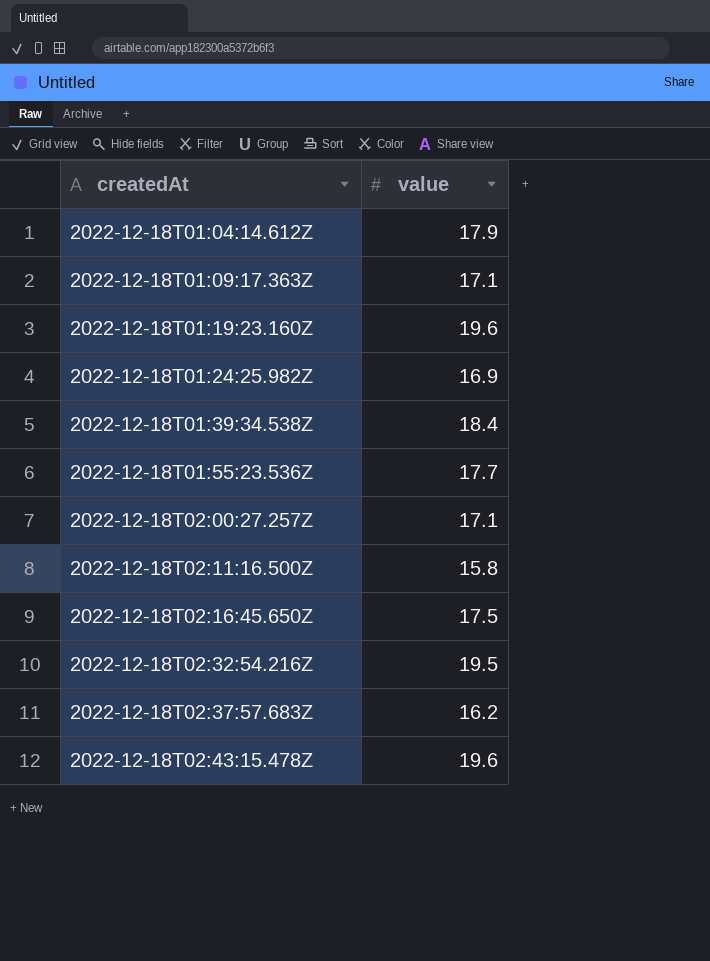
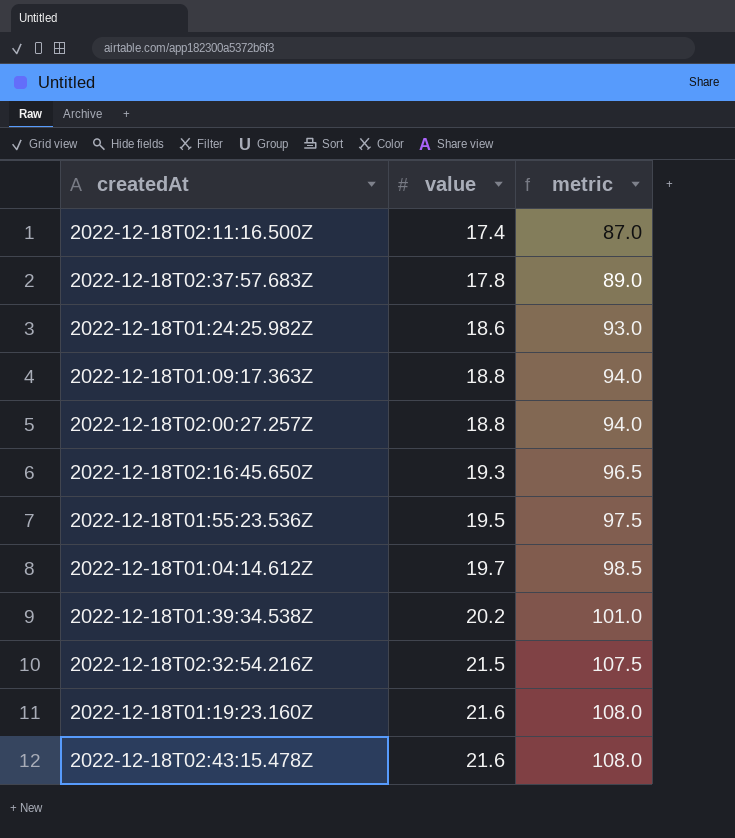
row order: createdAt ascending -> value ascending
column metric | formula: none -> [value] * 5
2022-12-18T02:11:16.500Z | value: 15.8 -> 17.4
2022-12-18T02:37:57.683Z | value: 16.2 -> 17.8
2022-12-18T01:24:25.982Z | value: 16.9 -> 18.6
2022-12-18T01:09:17.363Z | value: 17.1 -> 18.8
2022-12-18T02:00:27.257Z | value: 17.1 -> 18.8
2022-12-18T02:16:45.650Z | value: 17.5 -> 19.3
2022-12-18T01:55:23.536Z | value: 17.7 -> 19.5
2022-12-18T01:04:14.612Z | value: 17.9 -> 19.7
2022-12-18T01:39:34.538Z | value: 18.4 -> 20.2
2022-12-18T02:32:54.216Z | value: 19.5 -> 21.5
2022-12-18T01:19:23.160Z | value: 19.6 -> 21.6
2022-12-18T02:43:15.478Z | value: 19.6 -> 21.6

